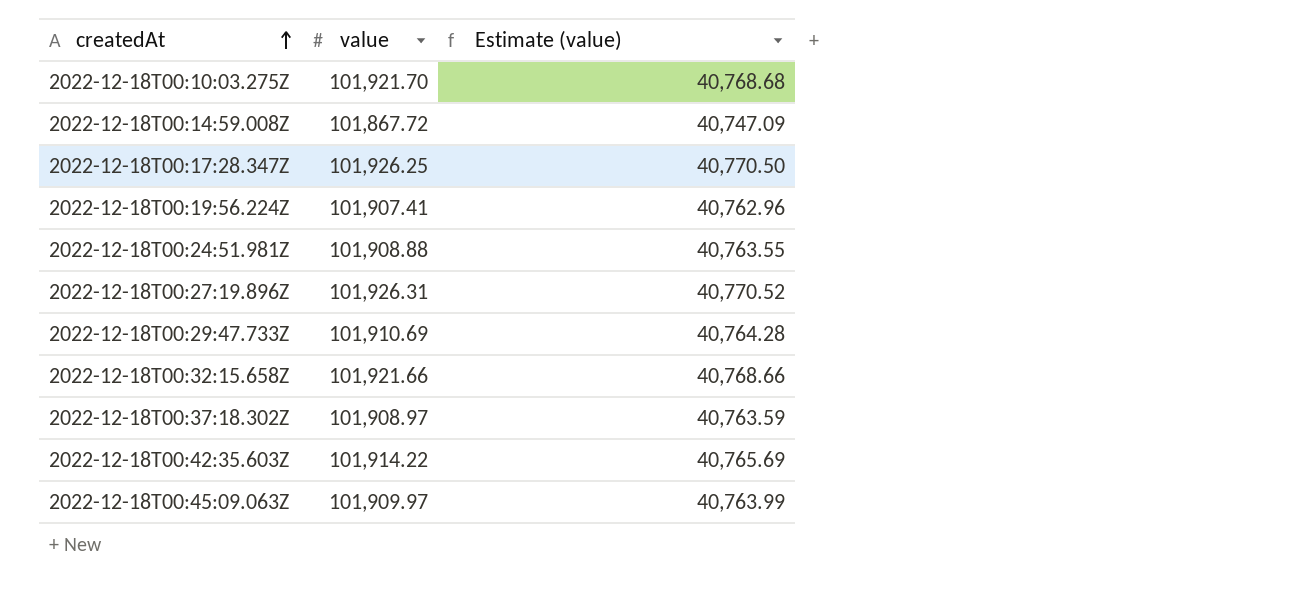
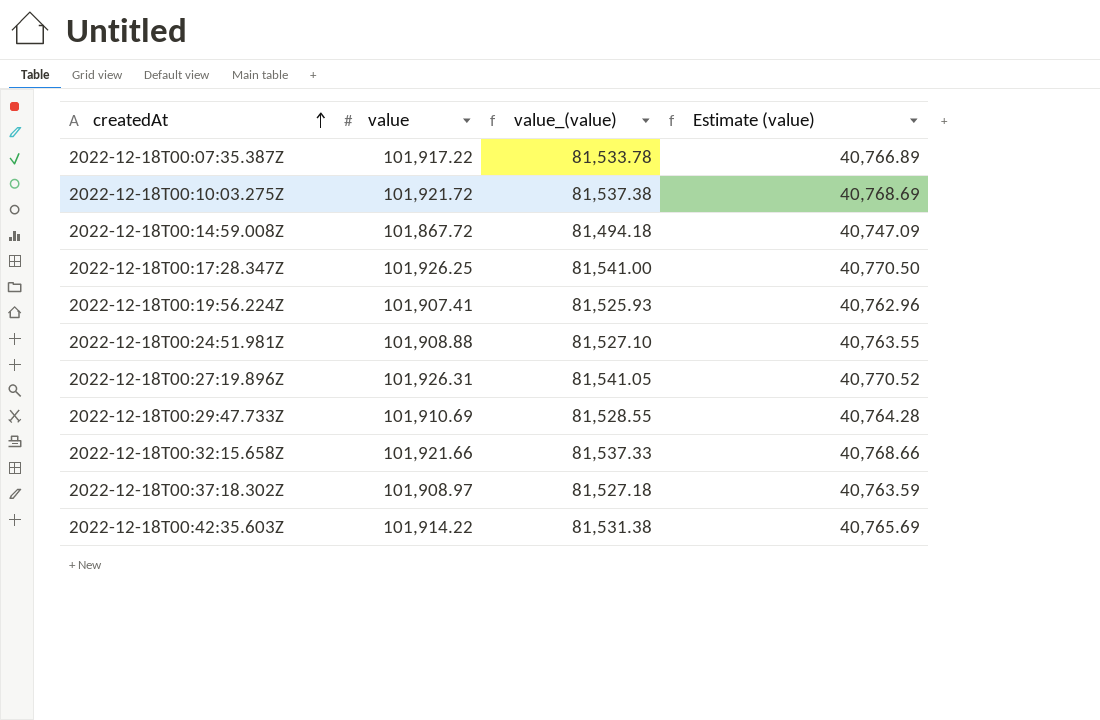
column value_(value) | formula: none -> [value] * 0.8
row 2022-12-18T00:45:09.063Z: 101,909.97 | 40,763.99 -> none
row 2022-12-18T00:07:35.387Z: none -> 101,917.22 | 81,533.78 | 40,766.89
2022-12-18T00:10:03.275Z | value: 101,921.70 -> 101,921.72
2022-12-18T00:10:03.275Z | Estimate (value): 40,768.68 -> 40,768.69

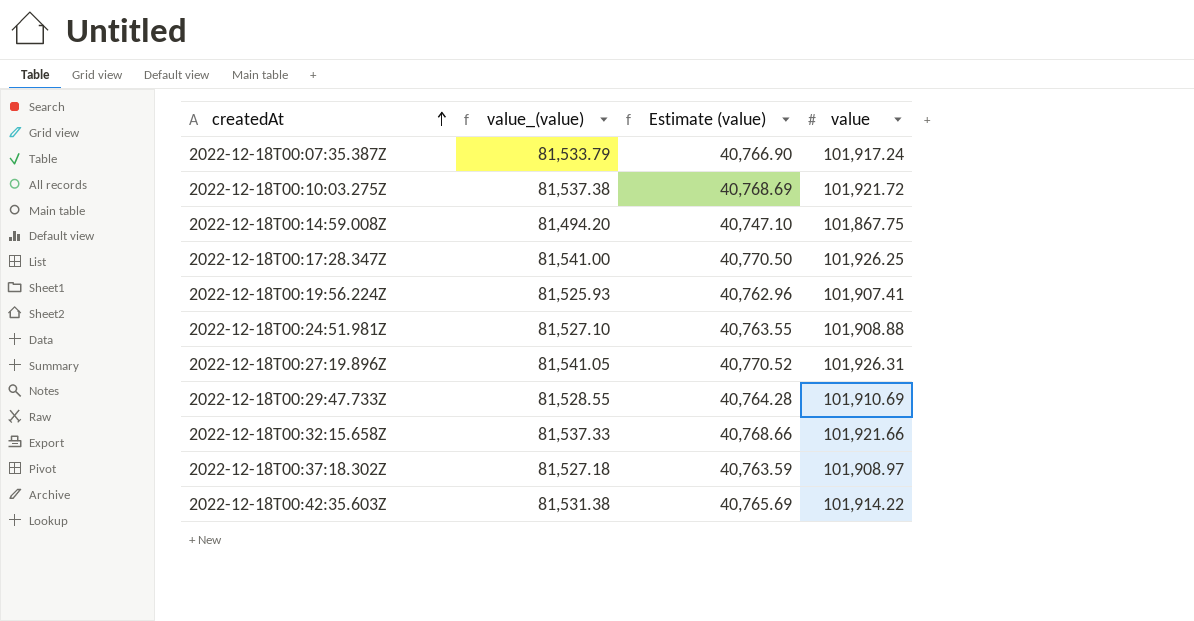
column value | position: 2 -> 4
2022-12-18T00:07:35.387Z | value_(value): 81,533.78 -> 81,533.79
2022-12-18T00:07:35.387Z | Estimate (value): 40,766.89 -> 40,766.90
2022-12-18T00:07:35.387Z | value: 101,917.22 -> 101,917.24
2022-12-18T00:14:59.008Z | value_(value): 81,494.18 -> 81,494.20
2022-12-18T00:14:59.008Z | Estimate (value): 40,747.09 -> 40,747.10
2022-12-18T00:14:59.008Z | value: 101,867.72 -> 101,867.75

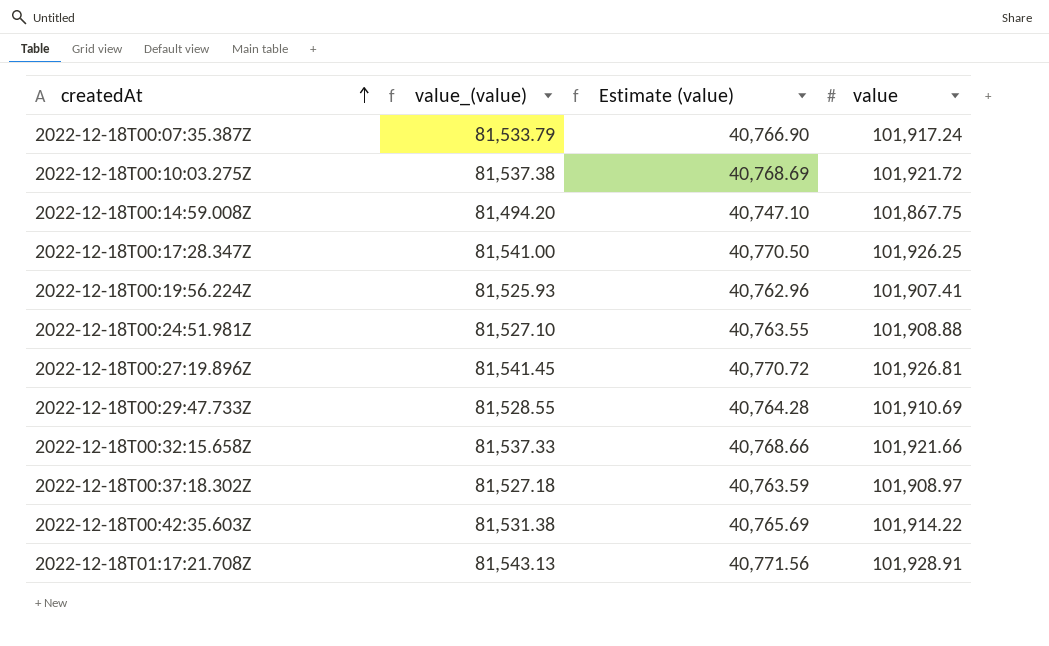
2022-12-18T00:27:19.896Z | value_(value): 81,541.05 -> 81,541.45
2022-12-18T00:27:19.896Z | Estimate (value): 40,770.52 -> 40,770.72
2022-12-18T00:27:19.896Z | value: 101,926.31 -> 101,926.81
row 2022-12-18T01:17:21.708Z: none -> 81,543.13 | 40,771.56 | 101,928.91

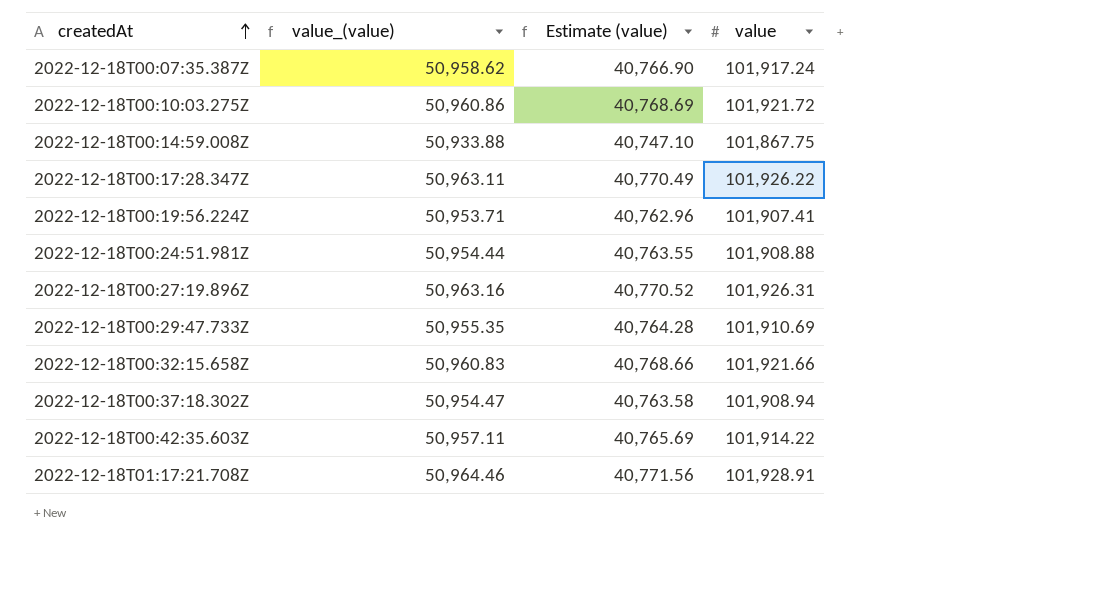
column value_(value) | formula: [value] * 0.8 -> [value] * 0.5
2022-12-18T00:17:28.347Z | Estimate (value): 40,770.50 -> 40,770.49
2022-12-18T00:17:28.347Z | value: 101,926.25 -> 101,926.22
2022-12-18T00:27:19.896Z | Estimate (value): 40,770.72 -> 40,770.52
2022-12-18T00:27:19.896Z | value: 101,926.81 -> 101,926.31
2022-12-18T00:37:18.302Z | Estimate (value): 40,763.59 -> 40,763.58
2022-12-18T00:37:18.302Z | value: 101,908.97 -> 101,908.94

